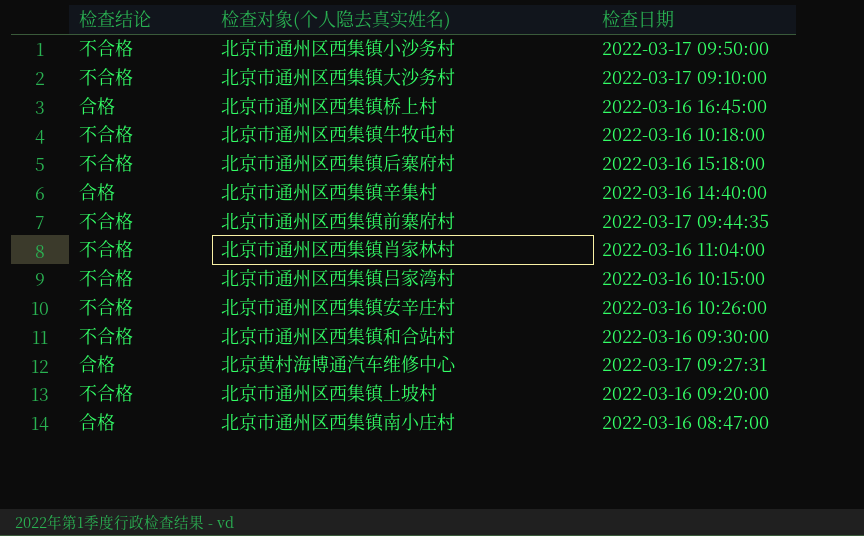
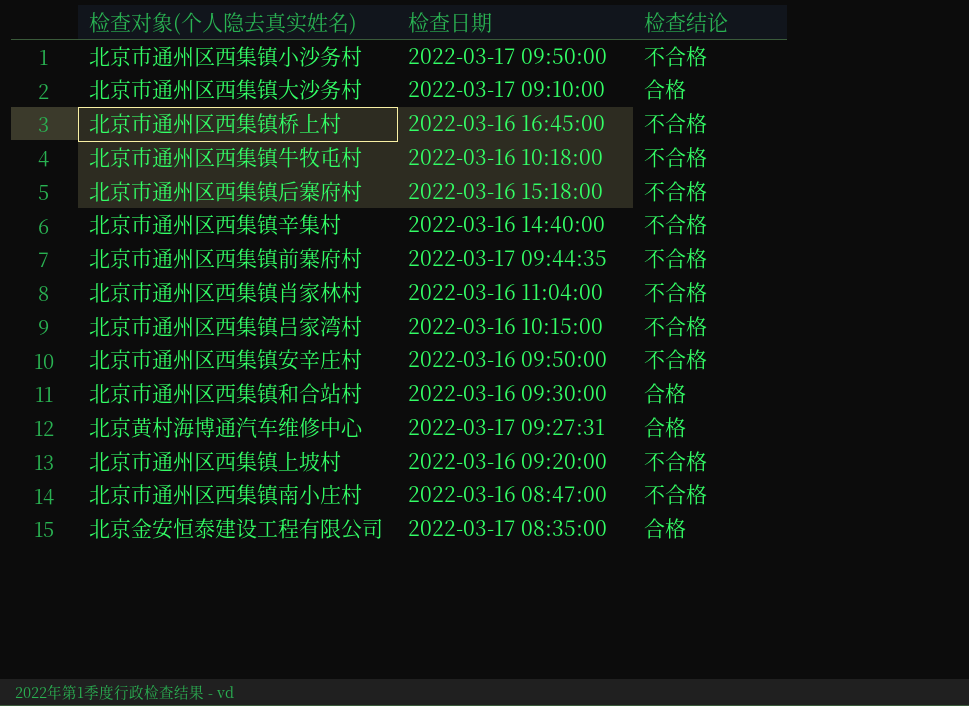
column 检查结论 | position: 1 -> 3
北京市通州区西集镇大沙务村 | 检查结论: 不合格 -> 合格
北京市通州区西集镇桥上村 | 检查结论: 合格 -> 不合格
北京市通州区西集镇辛集村 | 检查结论: 合格 -> 不合格
北京市通州区西集镇安辛庄村 | 检查日期: 2022-03-16 10:26:00 -> 2022-03-16 09:50:00
北京市通州区西集镇和合站村 | 检查结论: 不合格 -> 合格
北京市通州区西集镇南小庄村 | 检查结论: 合格 -> 不合格
row 北京金安恒泰建设工程有限公司: none -> 2022-03-17 08:35:00 | 合格

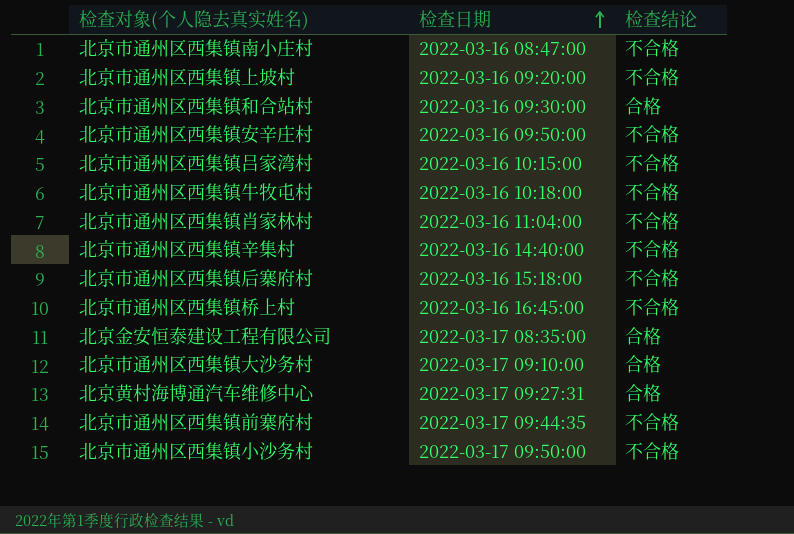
row order: none -> 检查日期 ascending

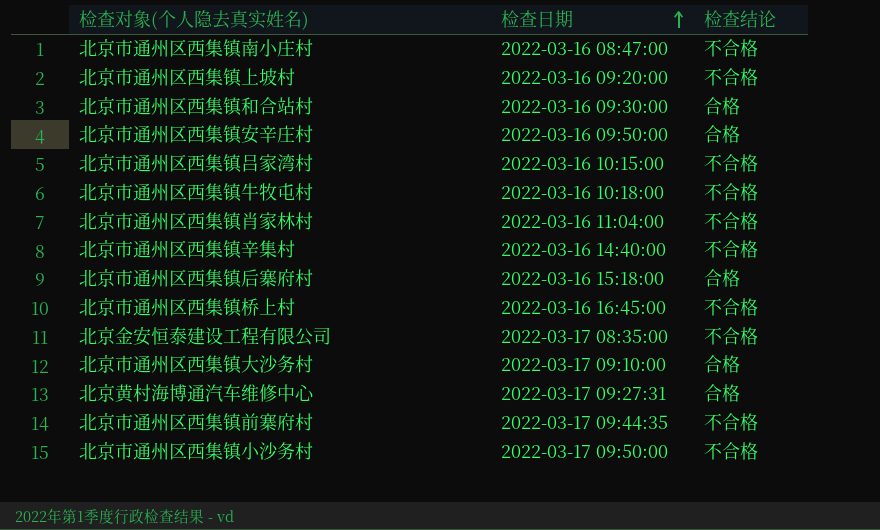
北京市通州区西集镇安辛庄村 | 检查结论: 不合格 -> 合格
北京市通州区西集镇后寨府村 | 检查结论: 不合格 -> 合格
北京金安恒泰建设工程有限公司 | 检查结论: 合格 -> 不合格

